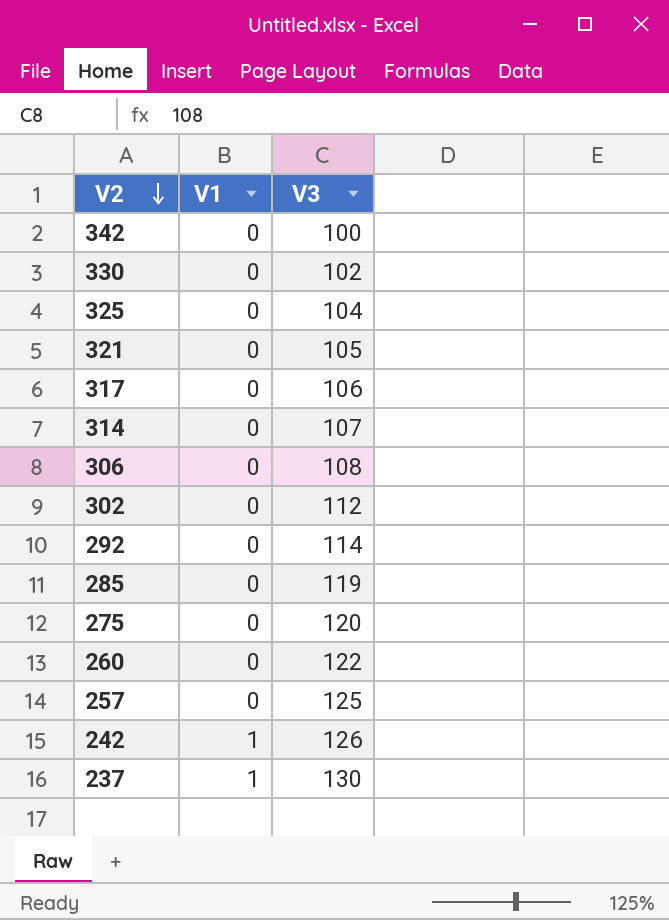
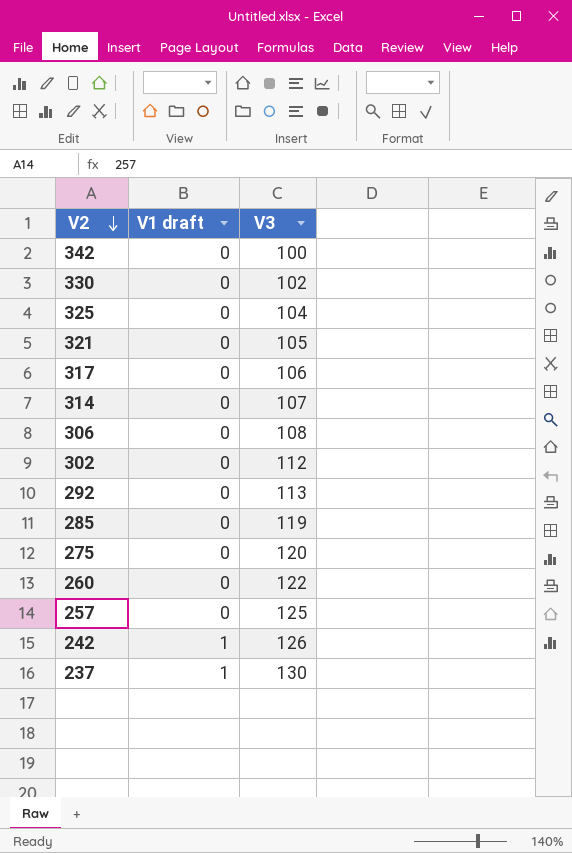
column name: V1 -> V1 draft
292 | V3: 114 -> 113

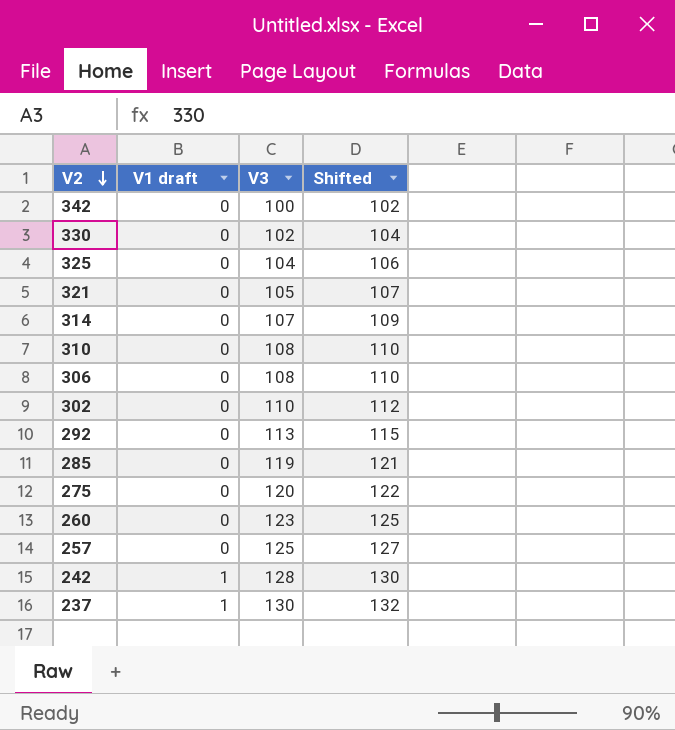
column Shifted | formula: none -> [V3] + 2
row 317: 0 | 106 -> none
row 310: none -> 0 | 108 | 110
302 | V3: 112 -> 110
260 | V3: 122 -> 123
242 | V3: 126 -> 128

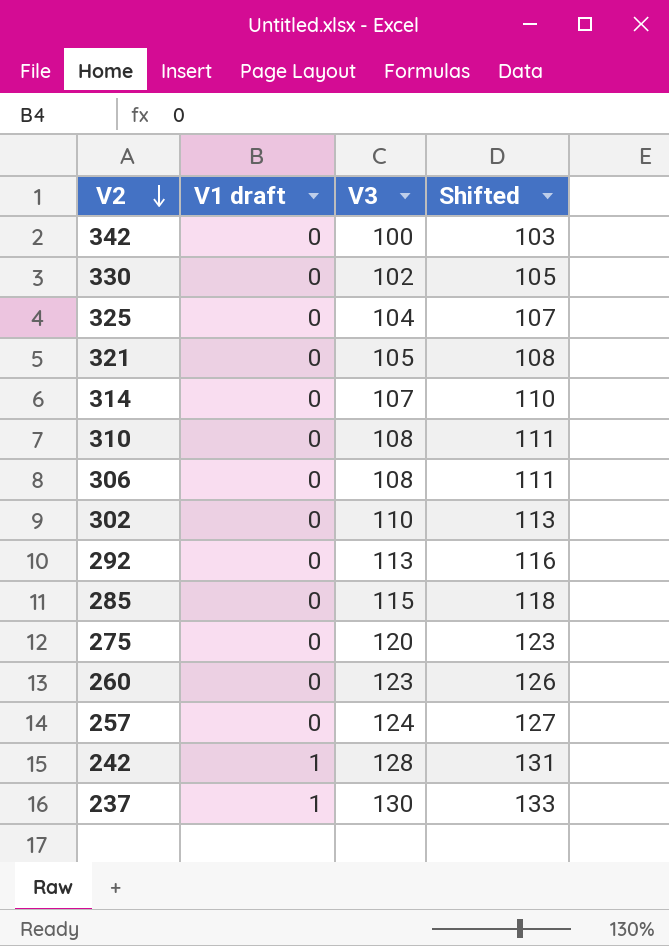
column Shifted | formula: [V3] + 2 -> [V3] + 3
285 | V3: 119 -> 115
257 | V3: 125 -> 124

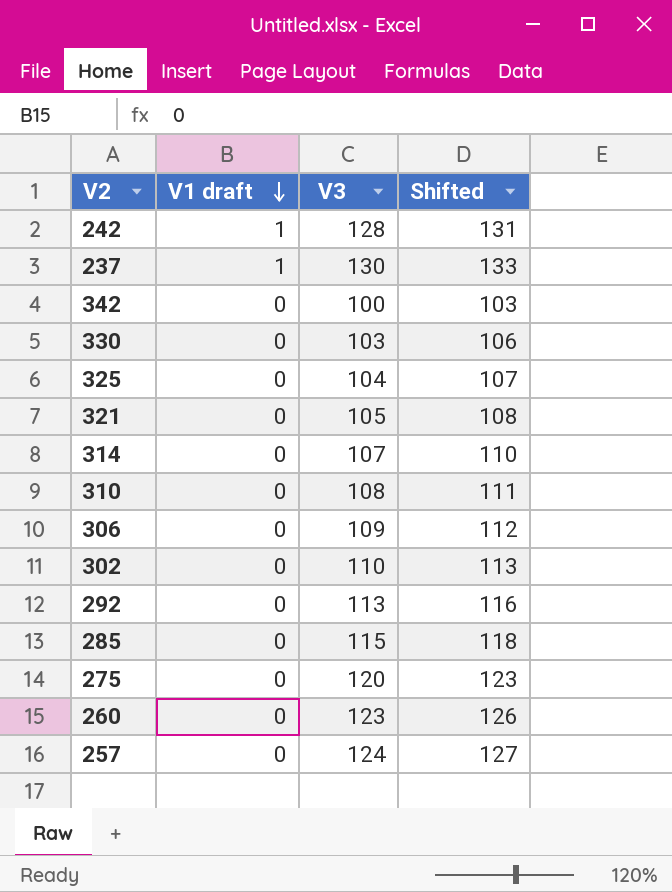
row order: V2 descending -> V1 draft descending
330 | V3: 102 -> 103
330 | Shifted: 105 -> 106
306 | V3: 108 -> 109
306 | Shifted: 111 -> 112

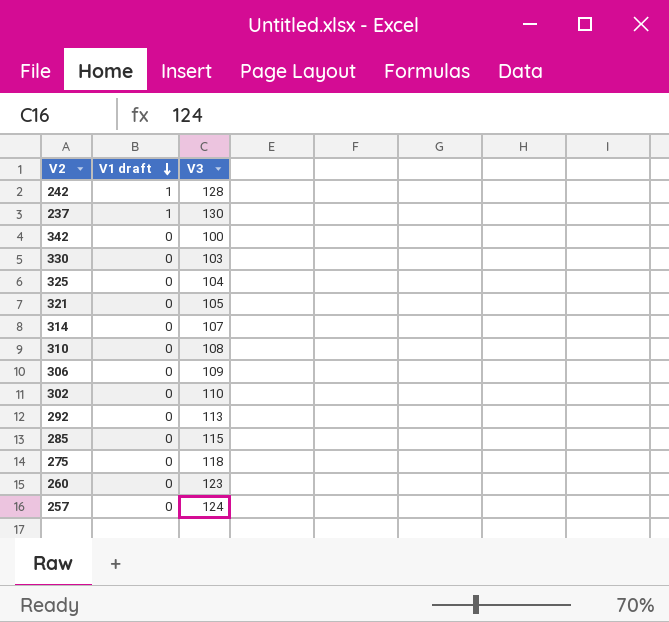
column Shifted | formula: [V3] + 3 -> none
275 | V3: 120 -> 118

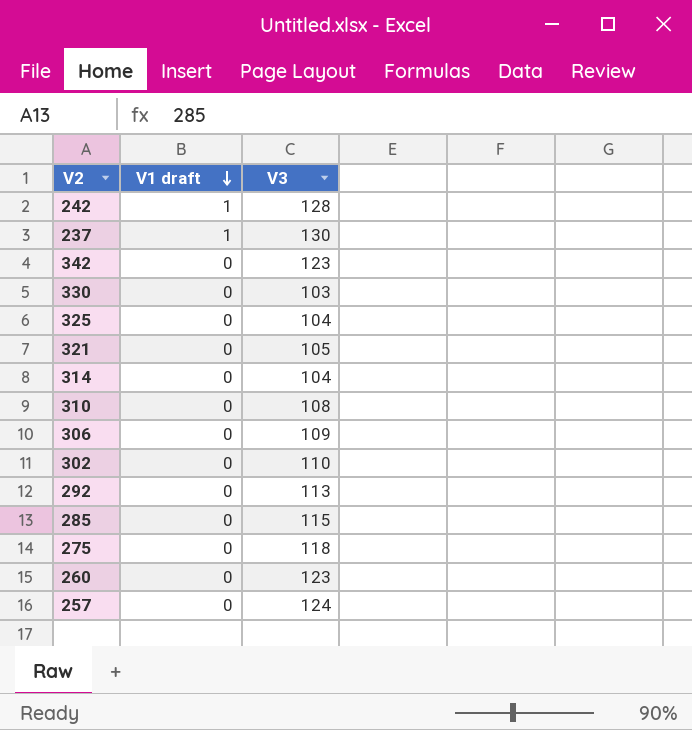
342 | V3: 100 -> 123
314 | V3: 107 -> 104

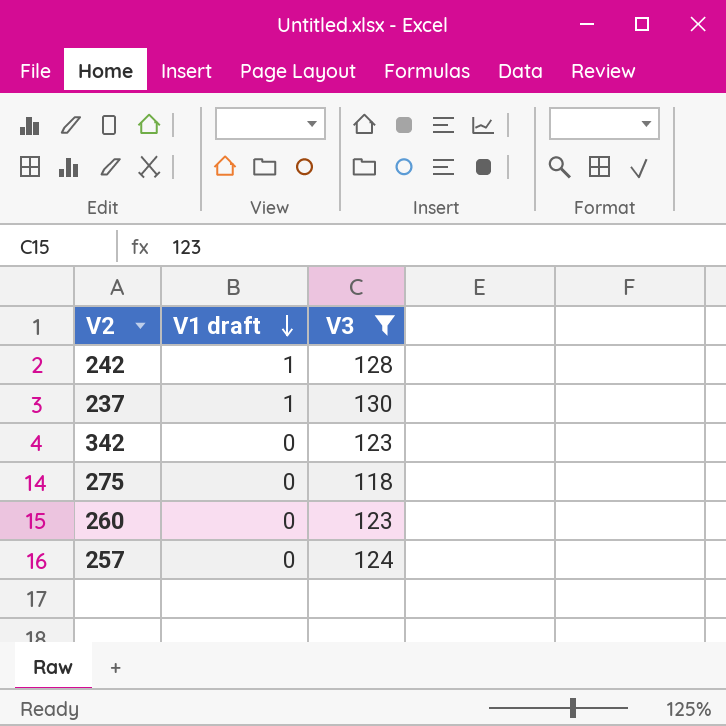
filter: none -> V3 >= 118

